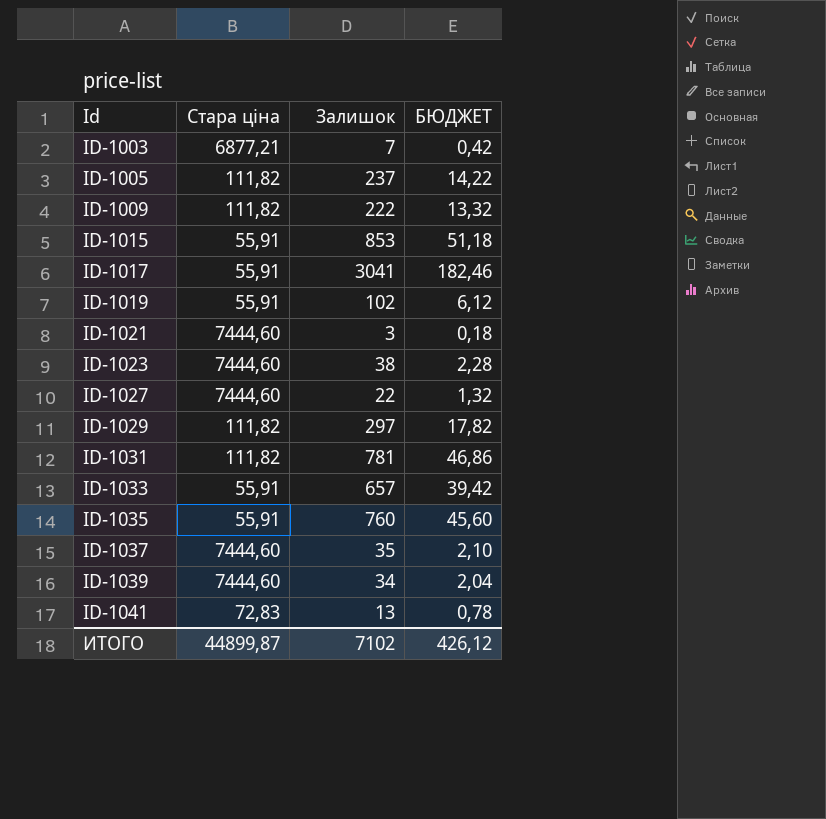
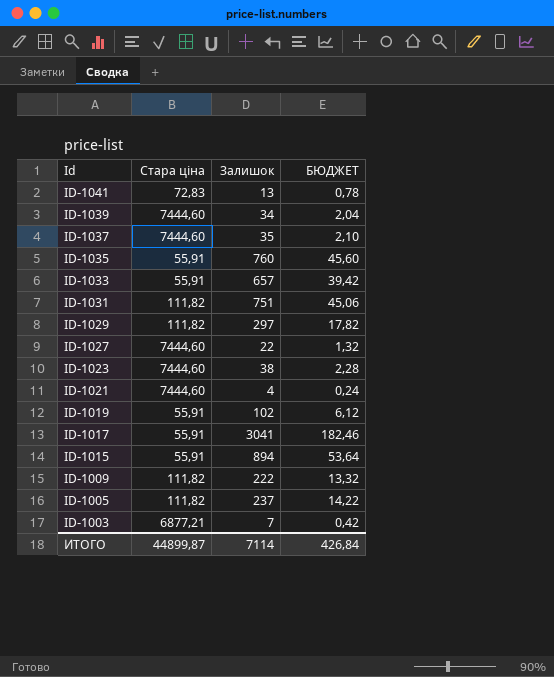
row order: Id ascending -> Id descending
ID-1031 | Залишок: 781 -> 751
ID-1031 | БЮДЖЕТ: 46,86 -> 45,06
ID-1021 | Залишок: 3 -> 4
ID-1021 | БЮДЖЕТ: 0,18 -> 0,24
ID-1015 | Залишок: 853 -> 894
ID-1015 | БЮДЖЕТ: 51,18 -> 53,64
ИТОГО | Залишок: 7102 -> 7114
ИТОГО | БЮДЖЕТ: 426,12 -> 426,84

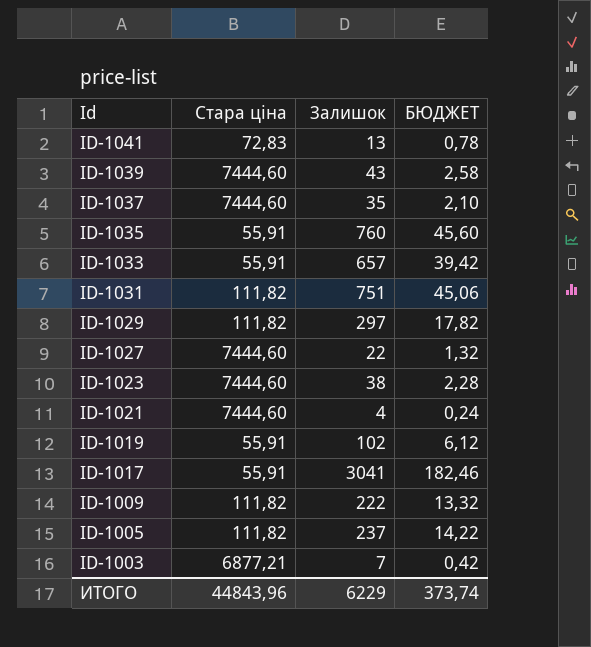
row ID-1015: 55,91 | 894 | 53,64 -> none
ID-1039 | Залишок: 34 -> 43
ID-1039 | БЮДЖЕТ: 2,04 -> 2,58
ИТОГО | Стара ціна: 44899,87 -> 44843,96
ИТОГО | Залишок: 7114 -> 6229
ИТОГО | БЮДЖЕТ: 426,84 -> 373,74

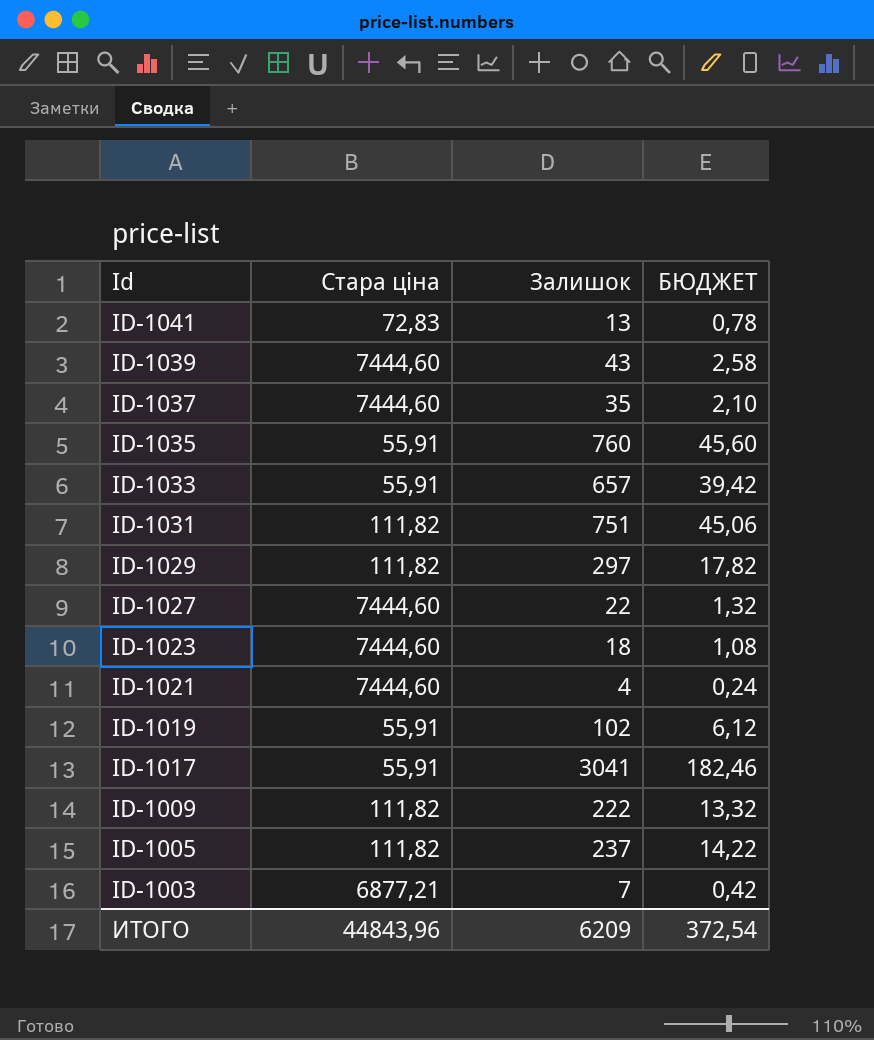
ID-1023 | Залишок: 38 -> 18
ID-1023 | БЮДЖЕТ: 2,28 -> 1,08
ИТОГО | Залишок: 6229 -> 6209
ИТОГО | БЮДЖЕТ: 373,74 -> 372,54

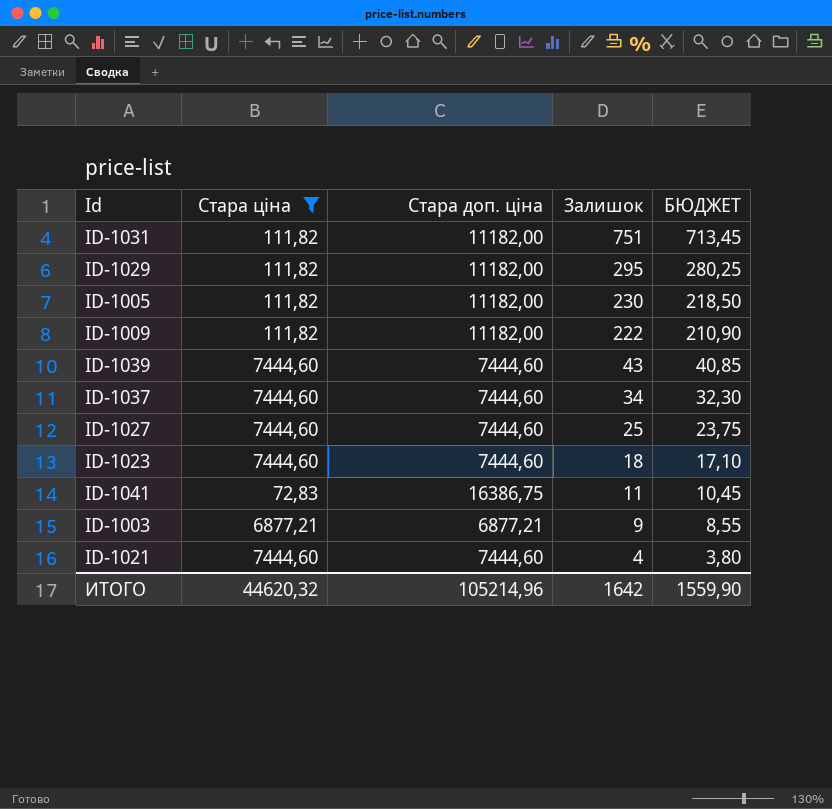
filter: none -> Стара ціна != 55,91
row order: Id descending -> Залишок descending
column Стара доп. ціна | position: none -> 3
column БЮДЖЕТ | formula: [Залишок] * 0,06 -> [Залишок] * 0,95
ID-1029 | Залишок: 297 -> 295
ID-1005 | Залишок: 237 -> 230
ID-1037 | Залишок: 35 -> 34
ID-1027 | Залишок: 22 -> 25
ID-1041 | Залишок: 13 -> 11
ID-1003 | Залишок: 7 -> 9
ИТОГО | Стара ціна: 44843,96 -> 44620,32
ИТОГО | Залишок: 6209 -> 1642
ИТОГО | БЮДЖЕТ: 372,54 -> 1559,90

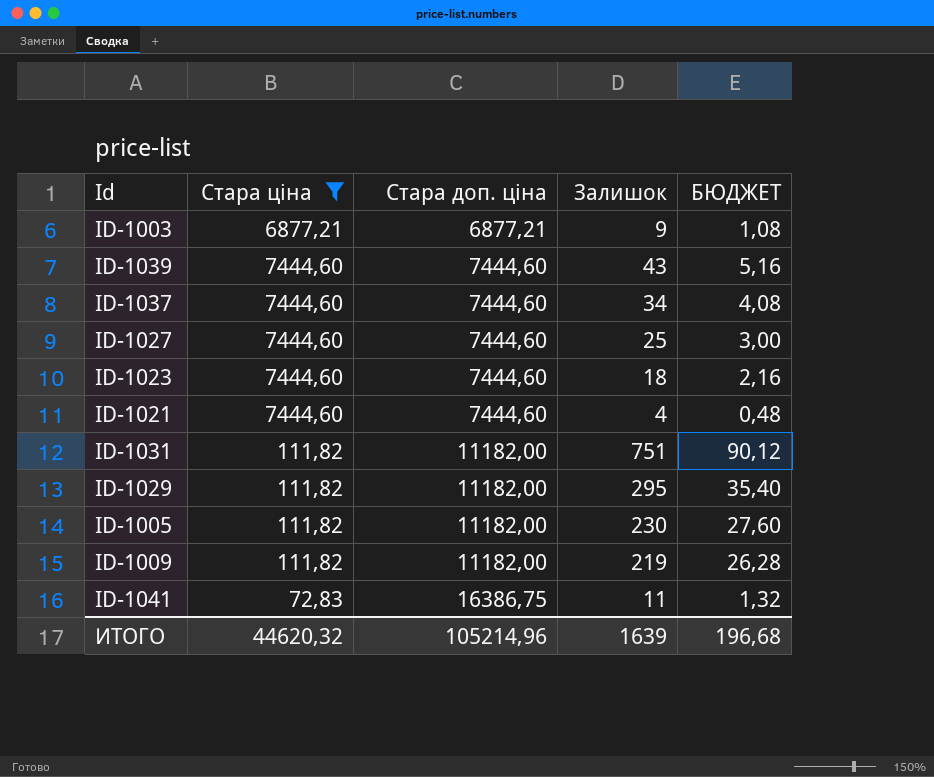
row order: Залишок descending -> Стара доп. ціна ascending
column БЮДЖЕТ | formula: [Залишок] * 0,95 -> [Залишок] * 0,12
ID-1009 | Залишок: 222 -> 219
ИТОГО | Залишок: 1642 -> 1639
ИТОГО | БЮДЖЕТ: 1559,90 -> 196,68

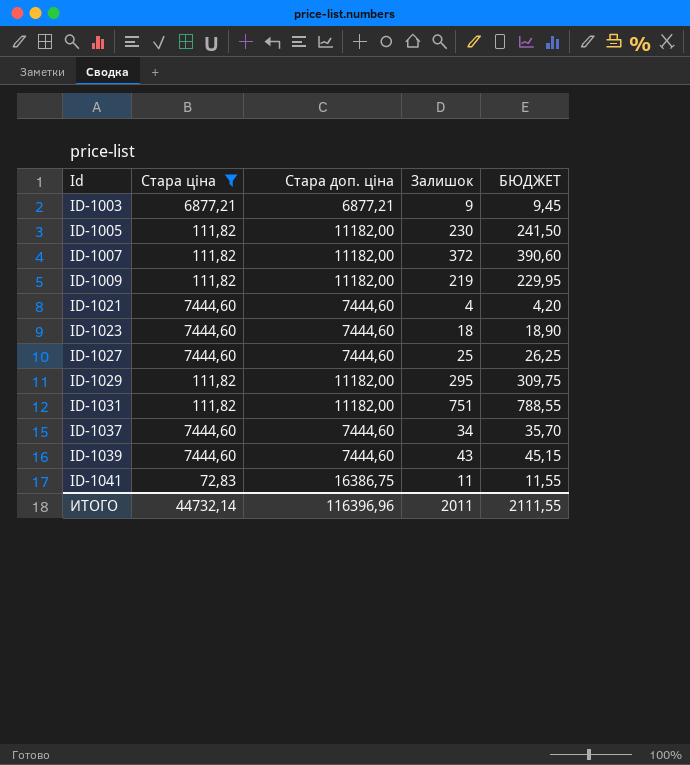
row order: Стара доп. ціна ascending -> Id ascending
column БЮДЖЕТ | formula: [Залишок] * 0,12 -> [Залишок] * 1,05
row ID-1007: none -> 111,82 | 11182,00 | 372 | 390,60
ИТОГО | Стара ціна: 44620,32 -> 44732,14
ИТОГО | Стара доп. ціна: 105214,96 -> 116396,96
ИТОГО | Залишок: 1639 -> 2011
ИТОГО | БЮДЖЕТ: 196,68 -> 2111,55

